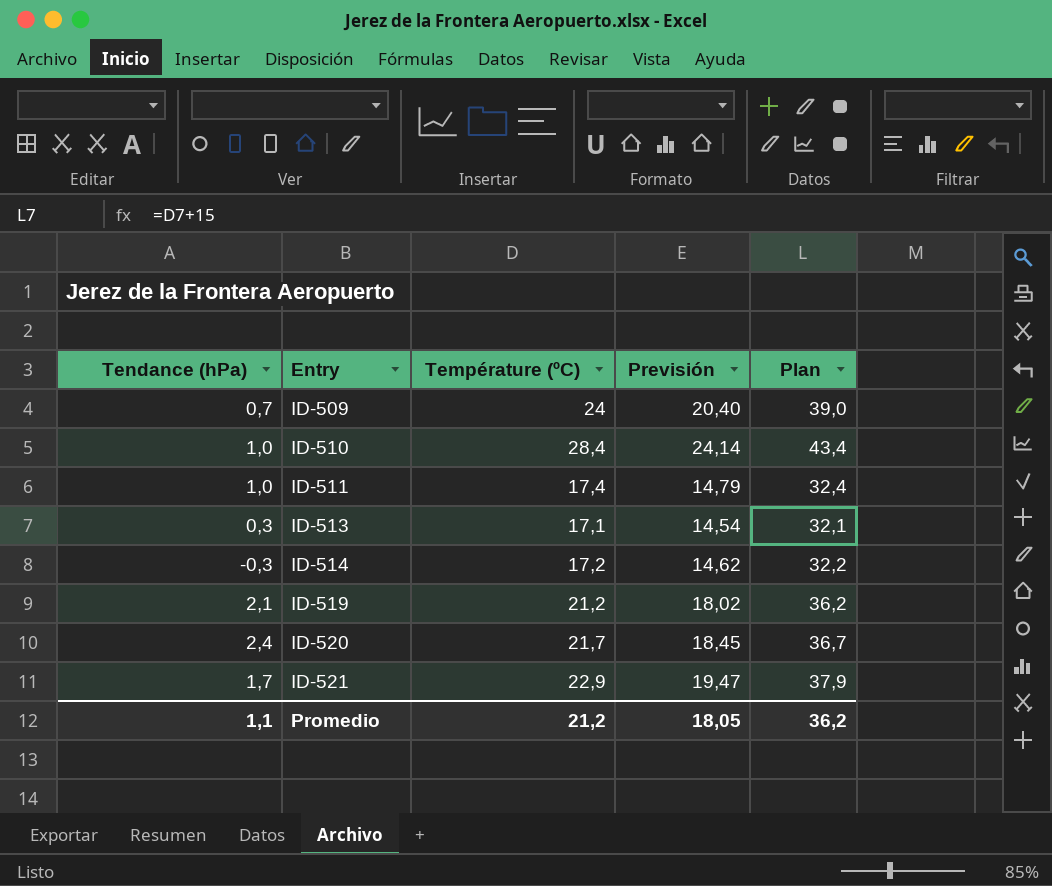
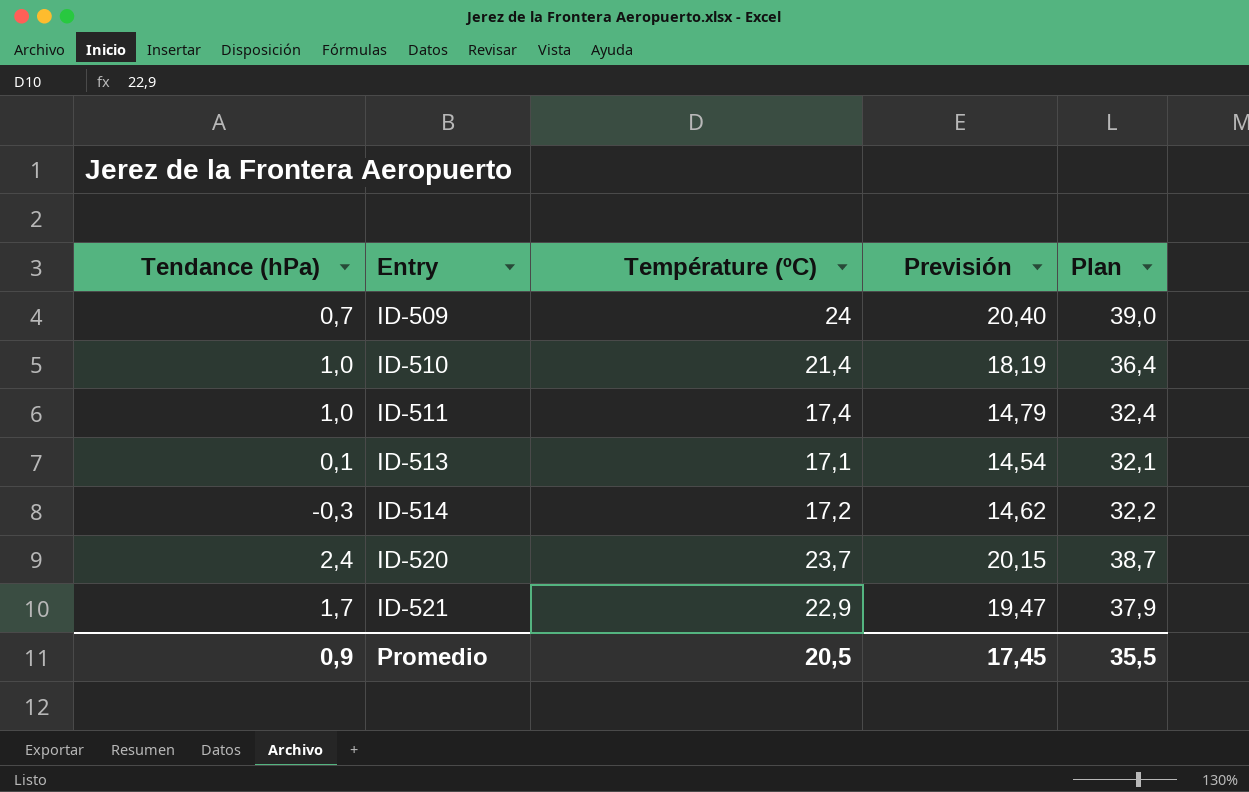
row ID-519: 2,1 | 21,2 | 18,02 | 36,2 -> none
ID-510 | Température (ºC): 28,4 -> 21,4
ID-510 | Previsión: 24,14 -> 18,19
ID-510 | Plan: 43,4 -> 36,4
ID-513 | Tendance (hPa): 0,3 -> 0,1
ID-520 | Température (ºC): 21,7 -> 23,7
ID-520 | Previsión: 18,45 -> 20,15
ID-520 | Plan: 36,7 -> 38,7
Promedio | Tendance (hPa): 1,1 -> 0,9
Promedio | Température (ºC): 21,2 -> 20,5
Promedio | Previsión: 18,05 -> 17,45
Promedio | Plan: 36,2 -> 35,5

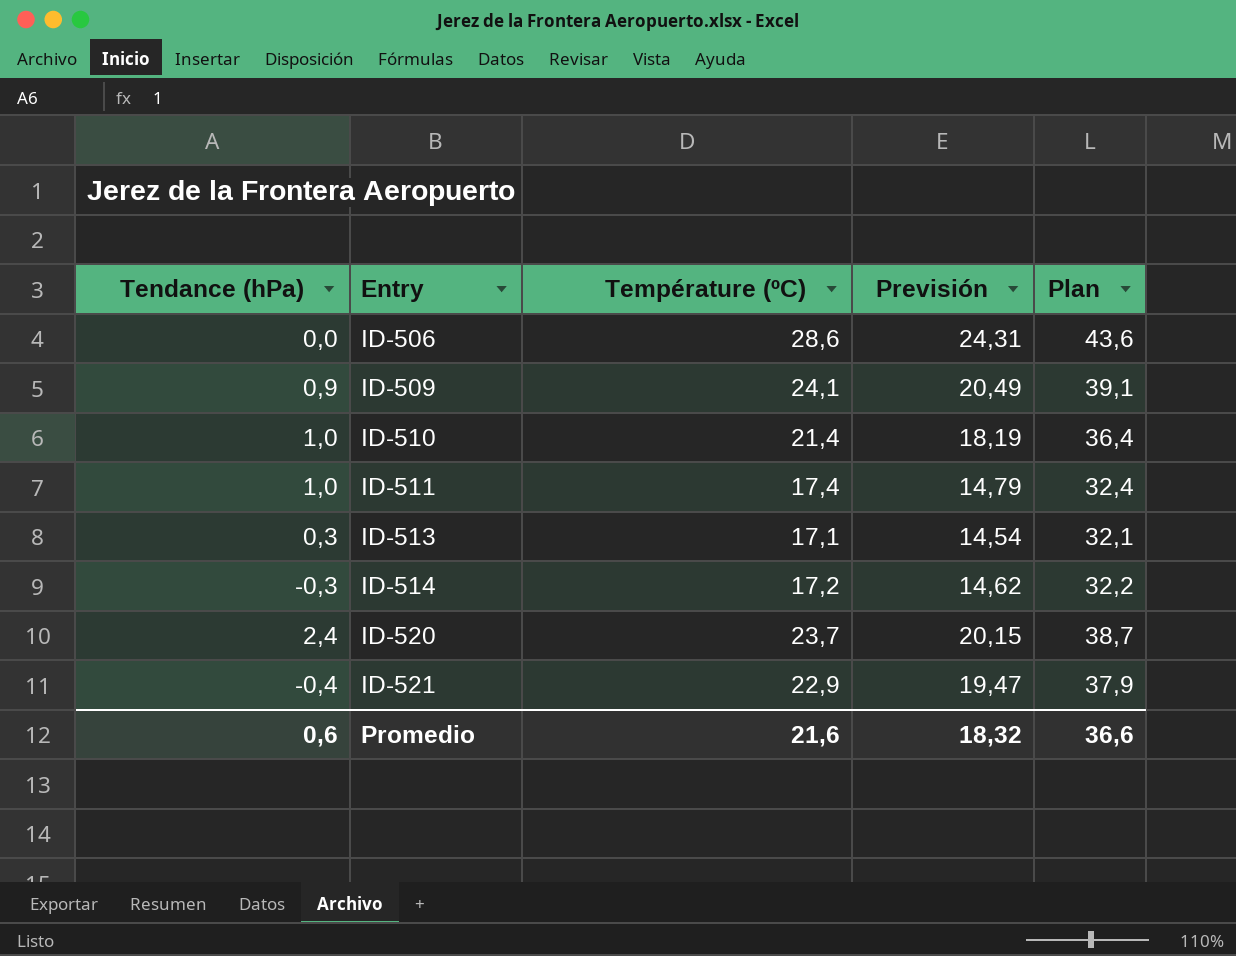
row ID-506: none -> 0,0 | 28,6 | 24,31 | 43,6
ID-509 | Tendance (hPa): 0,7 -> 0,9
ID-509 | Température (ºC): 24 -> 24,1
ID-509 | Previsión: 20,40 -> 20,49
ID-509 | Plan: 39,0 -> 39,1
ID-513 | Tendance (hPa): 0,1 -> 0,3
ID-521 | Tendance (hPa): 1,7 -> -0,4
Promedio | Tendance (hPa): 0,9 -> 0,6
Promedio | Température (ºC): 20,5 -> 21,6
Promedio | Previsión: 17,45 -> 18,32
Promedio | Plan: 35,5 -> 36,6

